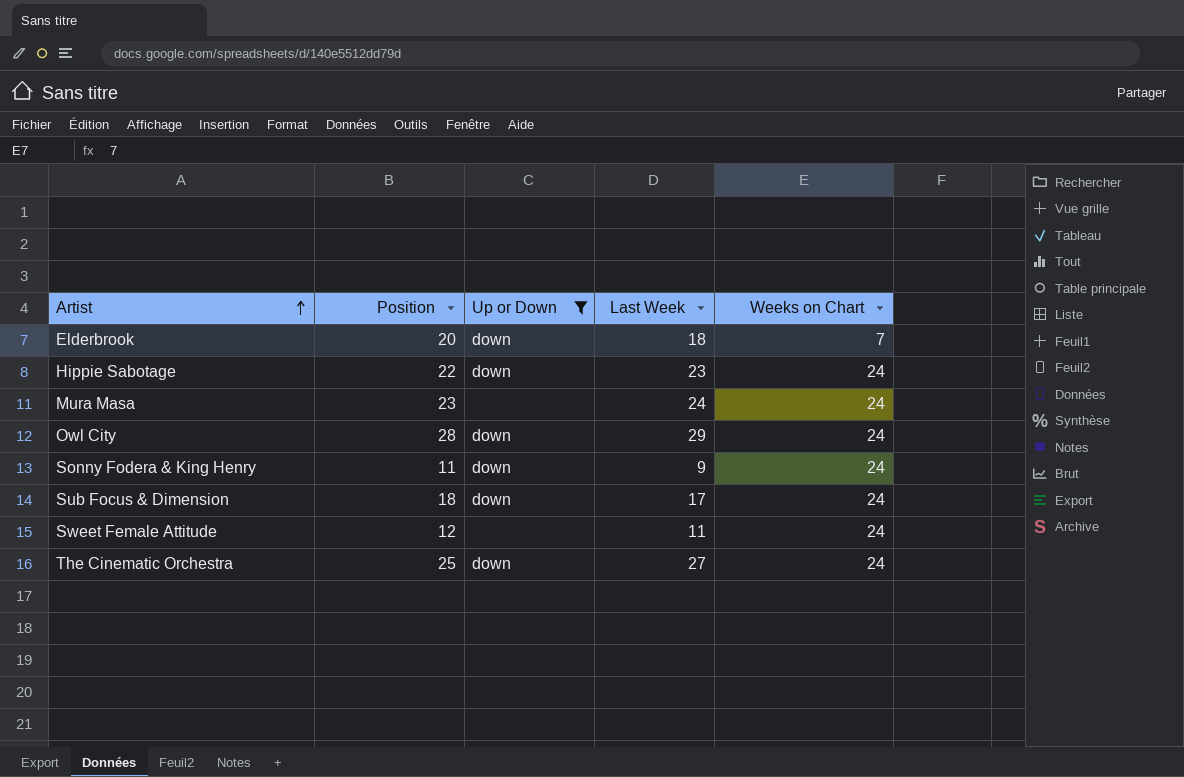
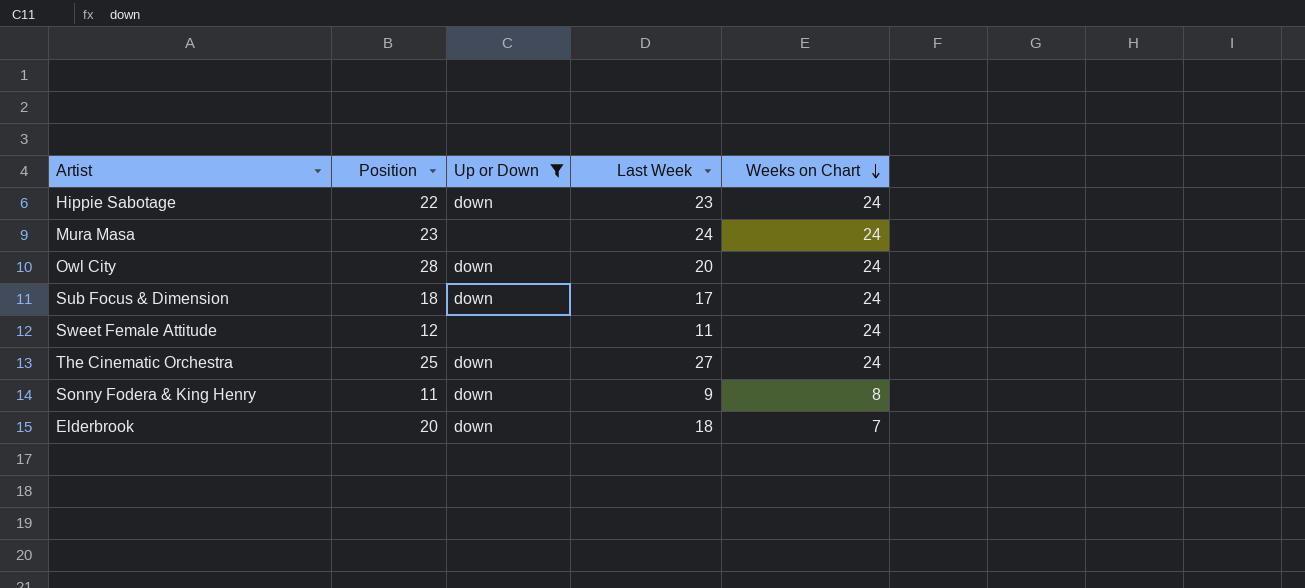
row order: Artist ascending -> Weeks on Chart descending
Owl City | Last Week: 29 -> 20
Sonny Fodera & King Henry | Weeks on Chart: 24 -> 8

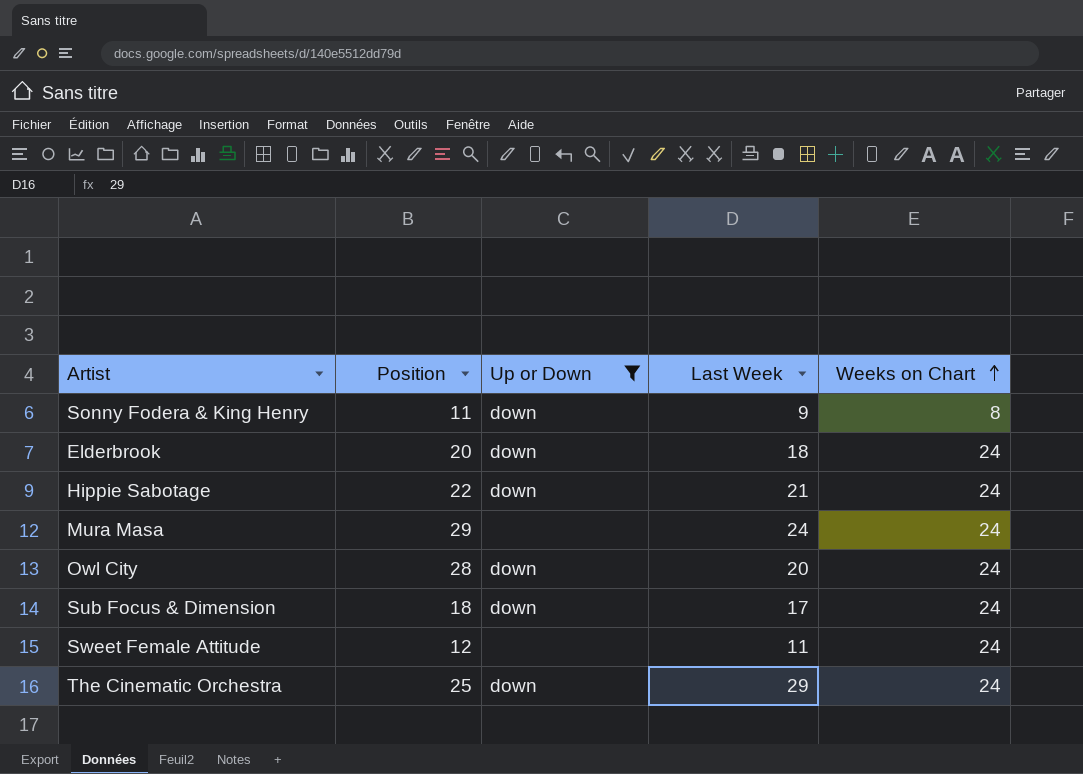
row order: Weeks on Chart descending -> Weeks on Chart ascending
Elderbrook | Weeks on Chart: 7 -> 24
Hippie Sabotage | Last Week: 23 -> 21
Mura Masa | Position: 23 -> 29
The Cinematic Orchestra | Last Week: 27 -> 29

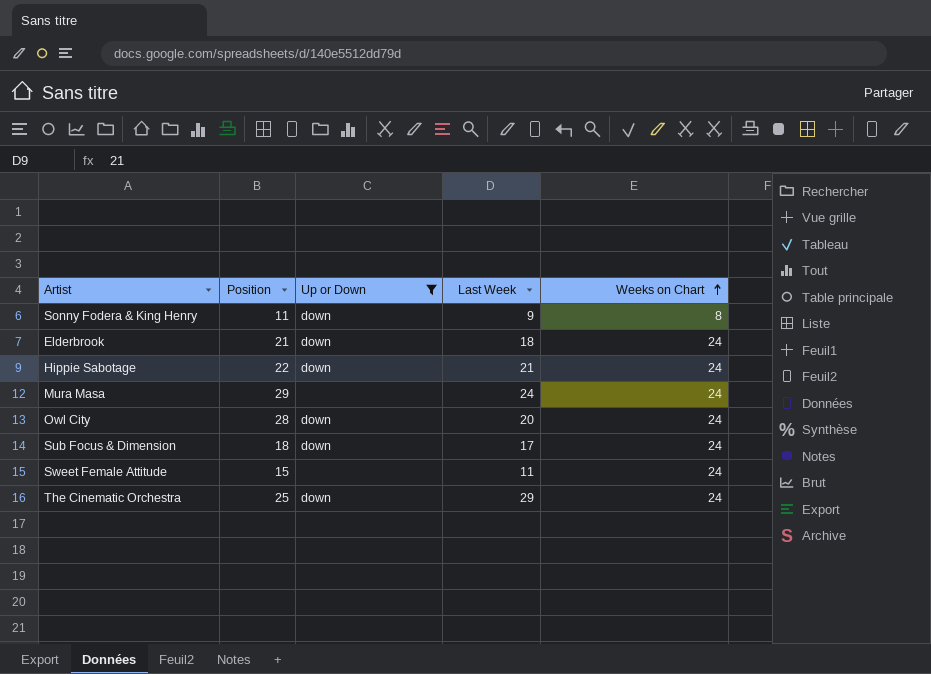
Elderbrook | Position: 20 -> 21
Sweet Female Attitude | Position: 12 -> 15

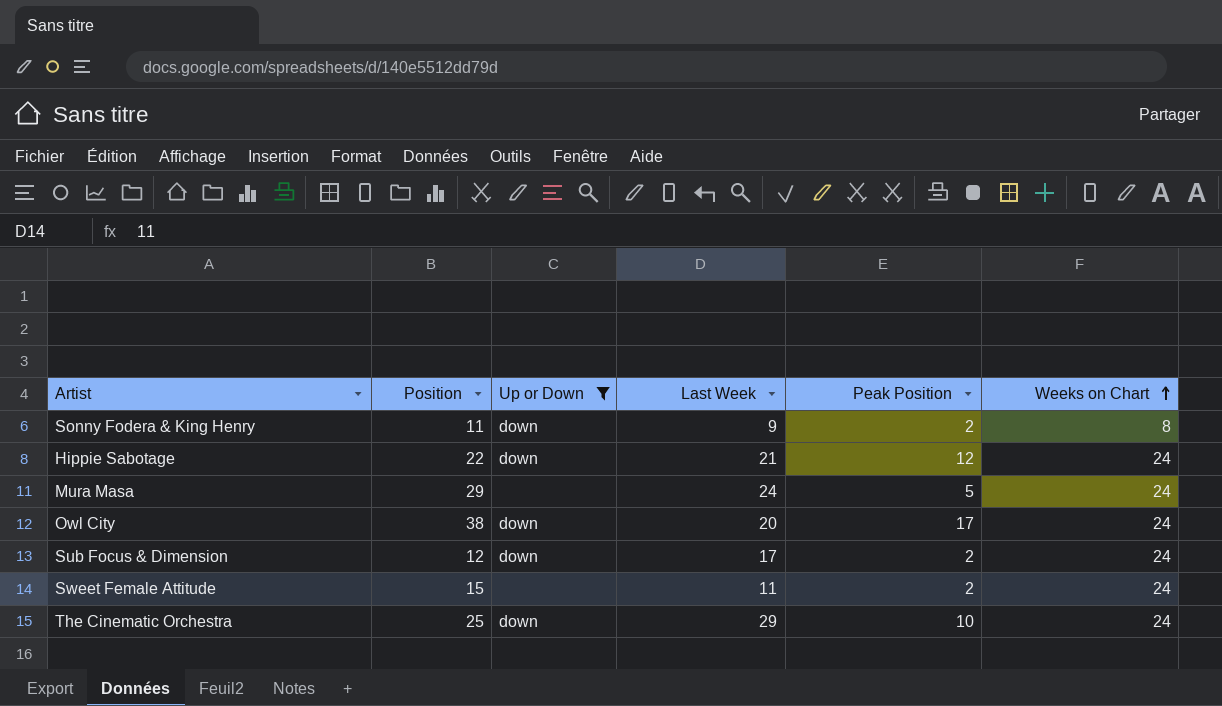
column Peak Position | position: none -> 5
row Elderbrook: 21 | down | 18 | 24 -> none
Owl City | Position: 28 -> 38
Sub Focus & Dimension | Position: 18 -> 12

